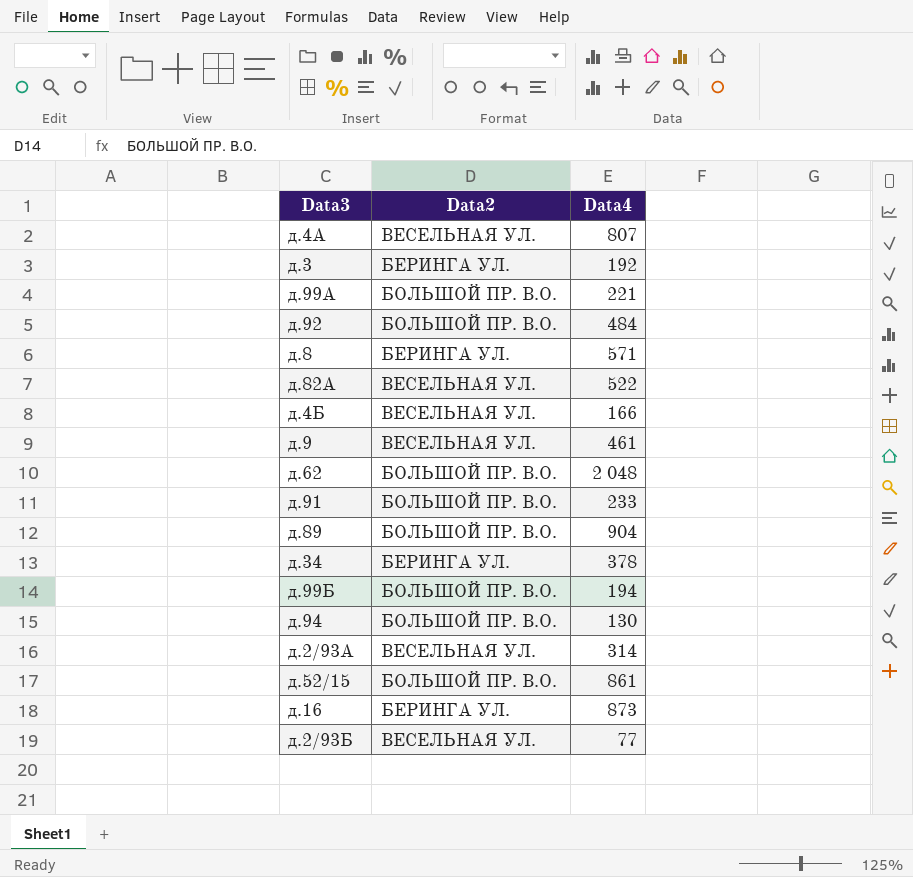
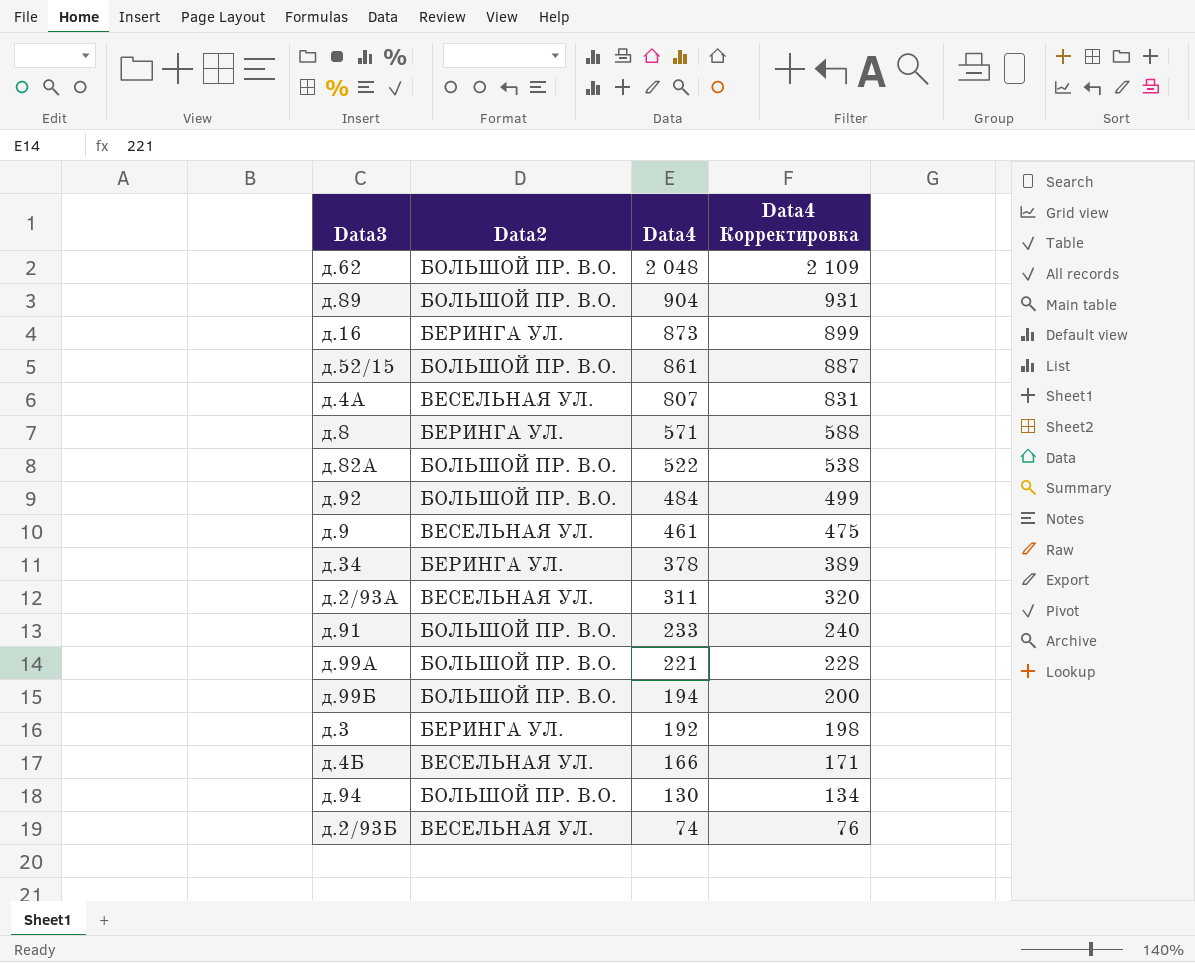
row order: none -> Data4 descending
column Data4 Корректировка | formula: none -> [Data4] * 1,03
д.82А | Data2: ВЕСЕЛЬНАЯ УЛ. -> БОЛЬШОЙ ПР. В.О.
д.2/93А | Data4: 314 -> 311
д.2/93Б | Data4: 77 -> 74

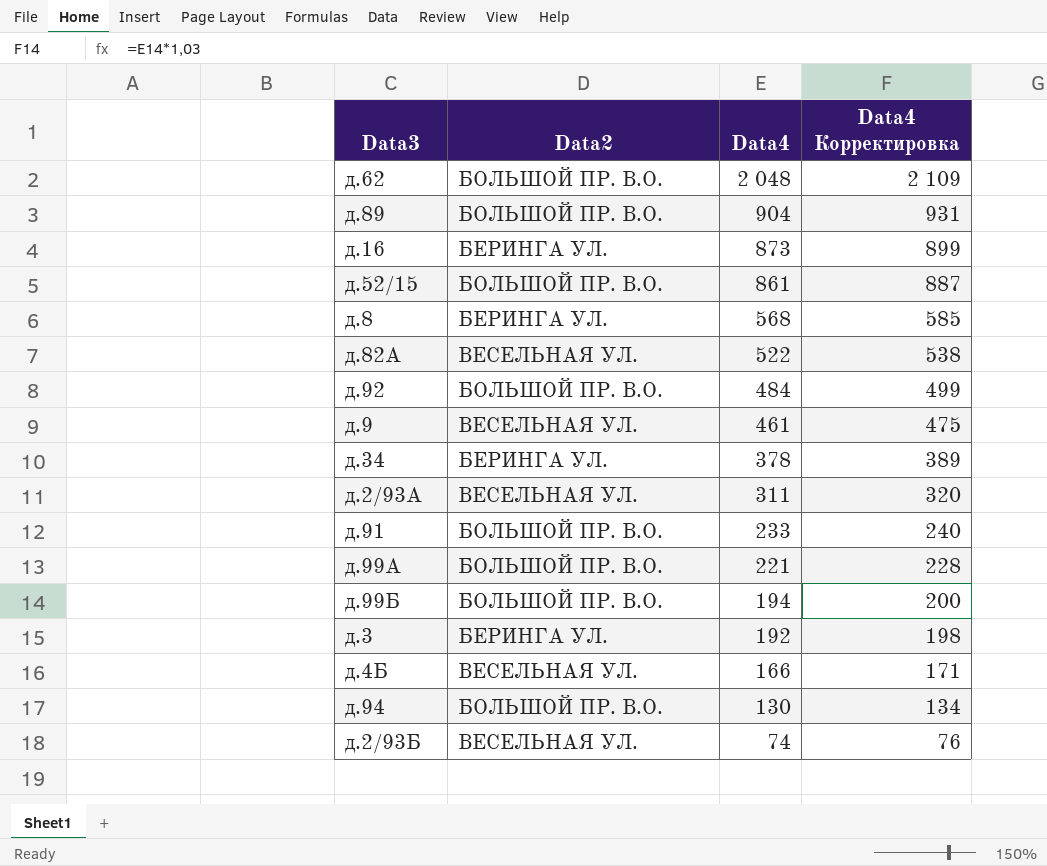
row д.4А: ВЕСЕЛЬНАЯ УЛ. | 807 | 831 -> none
д.8 | Data4: 571 -> 568
д.8 | Data4 Корректировка: 588 -> 585
д.82А | Data2: БОЛЬШОЙ ПР. В.О. -> ВЕСЕЛЬНАЯ УЛ.

